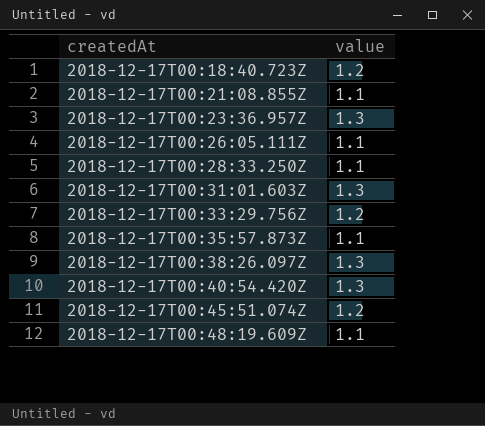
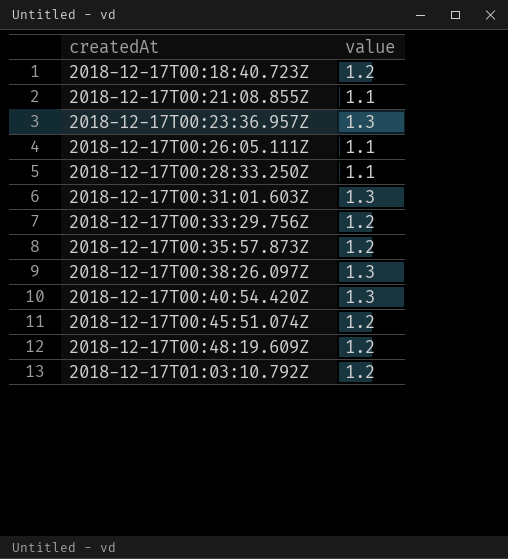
2018-12-17T00:35:57.873Z | value: 1.1 -> 1.2
2018-12-17T00:48:19.609Z | value: 1.1 -> 1.2
row 2018-12-17T01:03:10.792Z: none -> 1.2

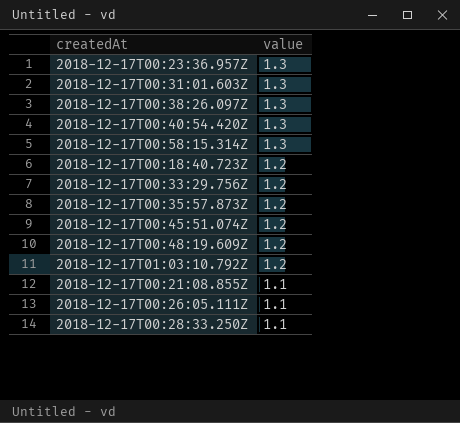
row order: createdAt ascending -> value descending
row 2018-12-17T00:58:15.314Z: none -> 1.3

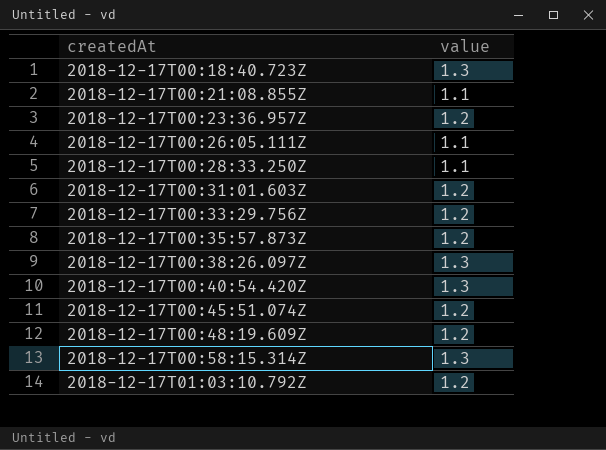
row order: value descending -> createdAt ascending
2018-12-17T00:18:40.723Z | value: 1.2 -> 1.3
2018-12-17T00:23:36.957Z | value: 1.3 -> 1.2
2018-12-17T00:31:01.603Z | value: 1.3 -> 1.2

